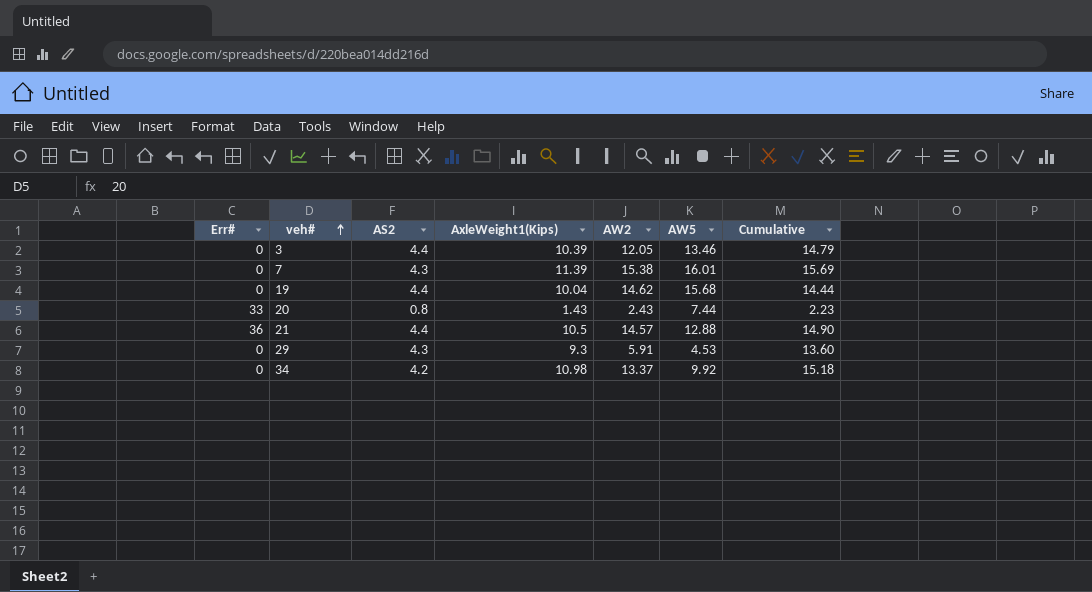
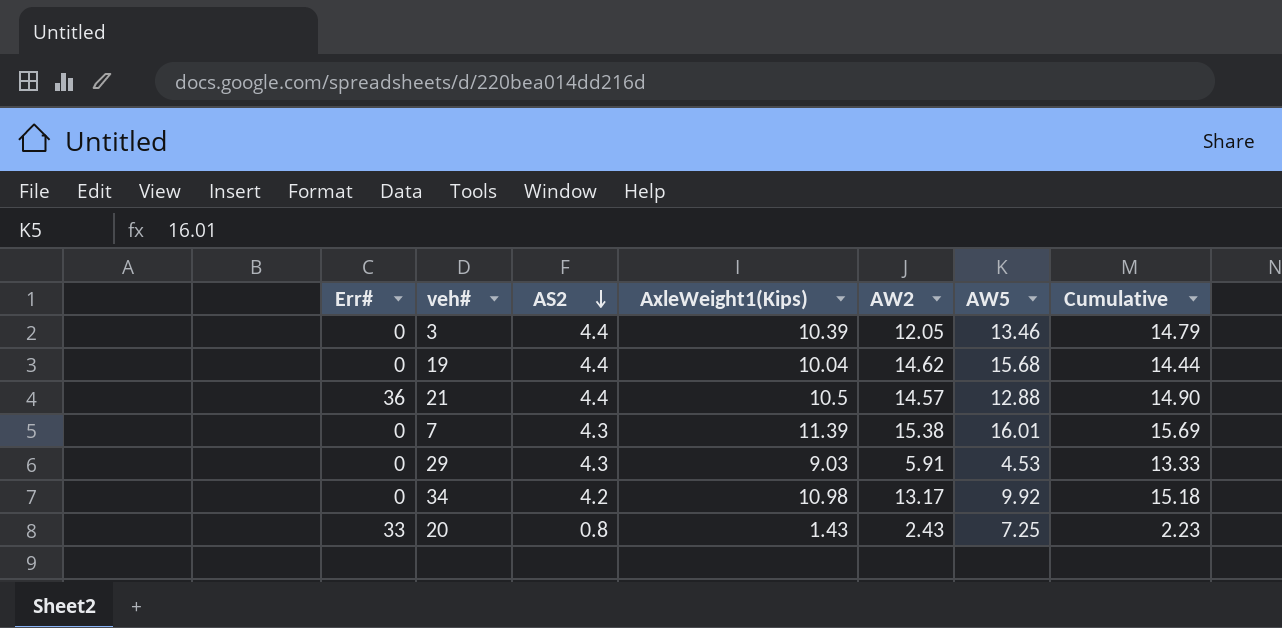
row order: veh# ascending -> AS2 descending
29 | AxleWeight1(Kips): 9.3 -> 9.03
29 | Cumulative: 13.60 -> 13.33
34 | AW2: 13.37 -> 13.17
20 | AW5: 7.44 -> 7.25

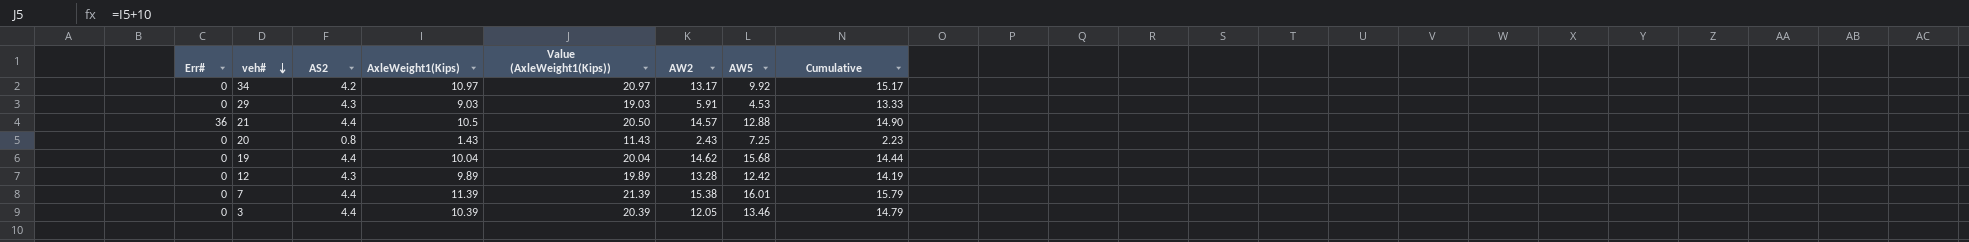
row order: AS2 descending -> veh# descending
column Value (AxleWeight1(Kips)) | formula: none -> [AxleWeight1(Kips)] + 10
34 | AxleWeight1(Kips): 10.98 -> 10.97
34 | Cumulative: 15.18 -> 15.17
20 | Err#: 33 -> 0
row 12: none -> 0 | 4.3 | 9.89 | 19.89 | 13.28 | 12.42 | 14.19
7 | AS2: 4.3 -> 4.4
7 | Cumulative: 15.69 -> 15.79

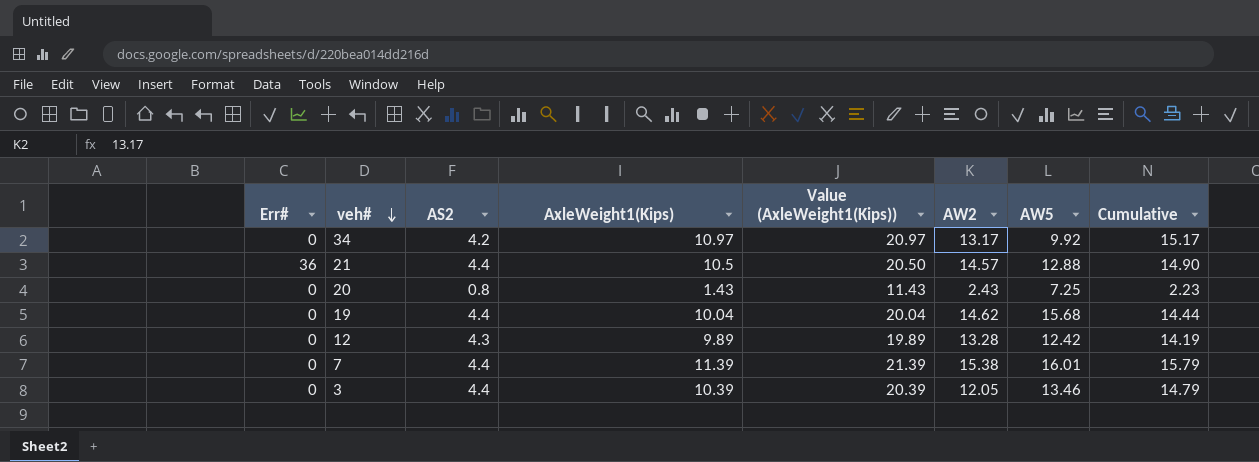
row 29: 0 | 4.3 | 9.03 | 19.03 | 5.91 | 4.53 | 13.33 -> none

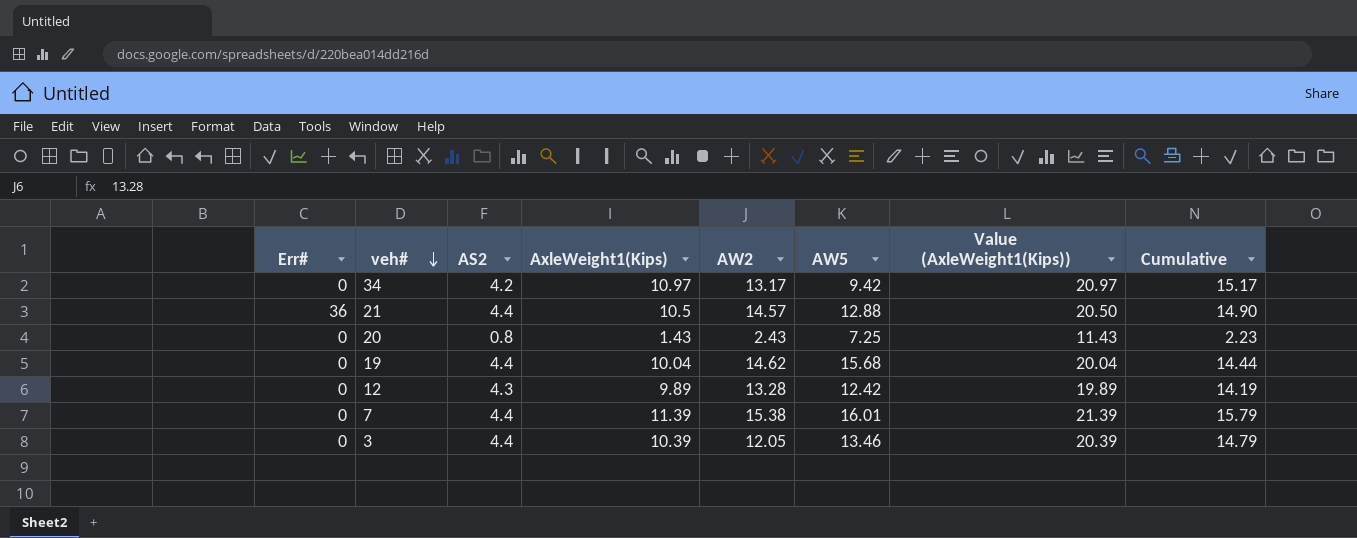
column Value (AxleWeight1(Kips)) | position: 5 -> 7
34 | AW5: 9.92 -> 9.42

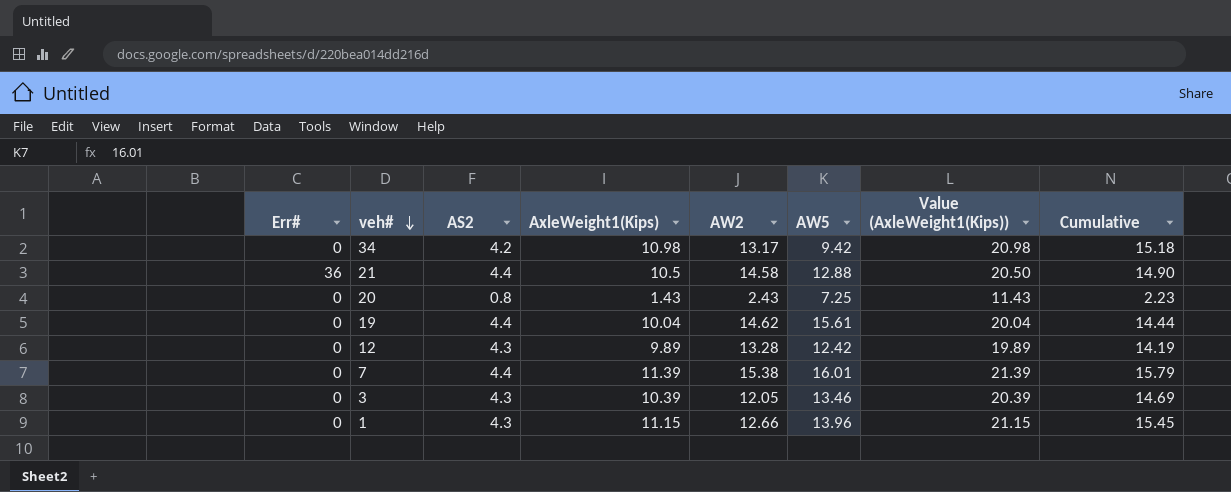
34 | AxleWeight1(Kips): 10.97 -> 10.98
34 | Value (AxleWeight1(Kips)): 20.97 -> 20.98
34 | Cumulative: 15.17 -> 15.18
21 | AW2: 14.57 -> 14.58
19 | AW5: 15.68 -> 15.61
3 | AS2: 4.4 -> 4.3
3 | Cumulative: 14.79 -> 14.69
row 1: none -> 0 | 4.3 | 11.15 | 12.66 | 13.96 | 21.15 | 15.45

